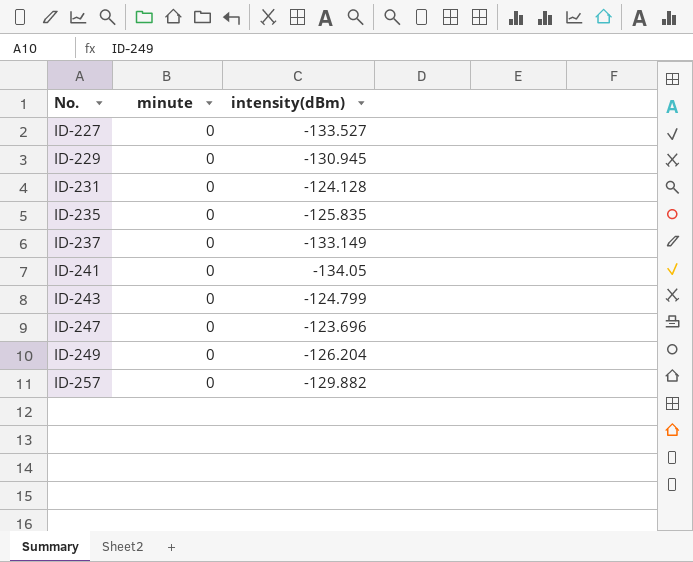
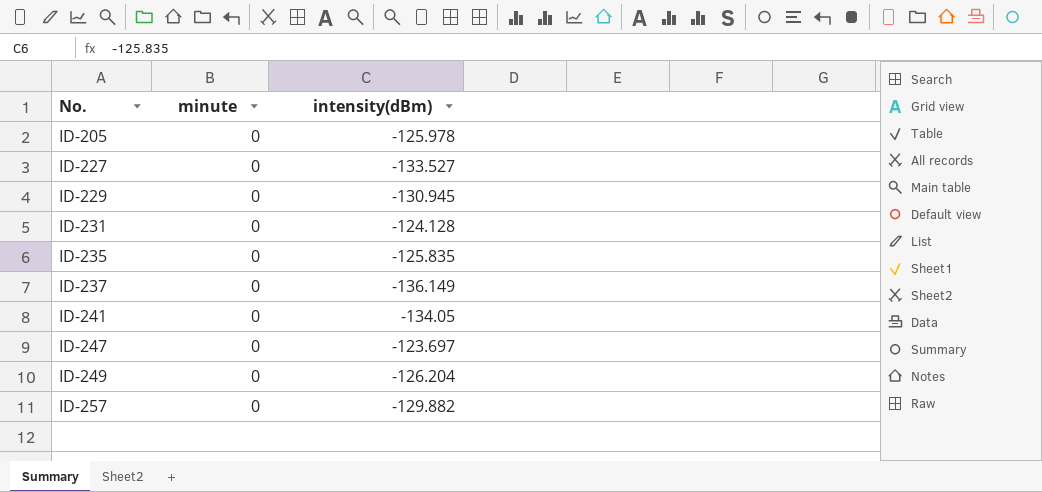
row ID-243: 0 | -124.799 -> none
row ID-205: none -> 0 | -125.978
ID-237 | intensity(dBm): -133.149 -> -136.149
ID-247 | intensity(dBm): -123.696 -> -123.697

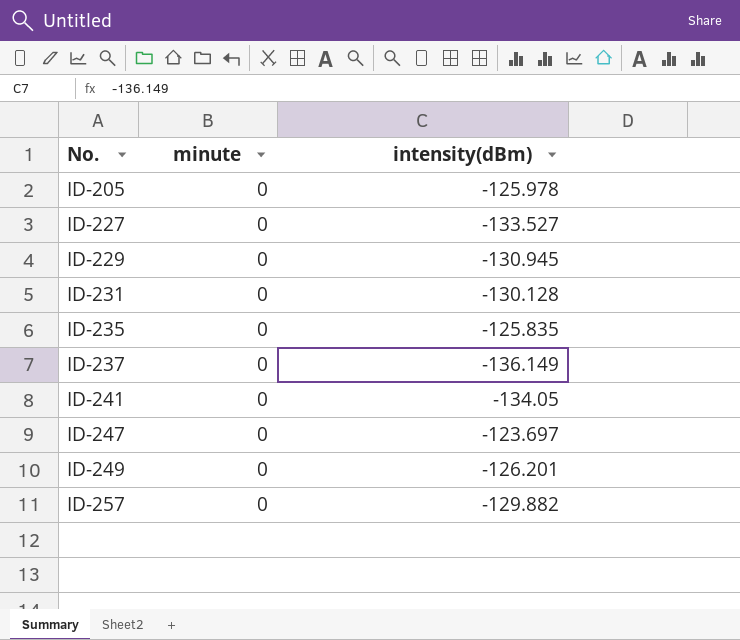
ID-231 | intensity(dBm): -124.128 -> -130.128
ID-249 | intensity(dBm): -126.204 -> -126.201

